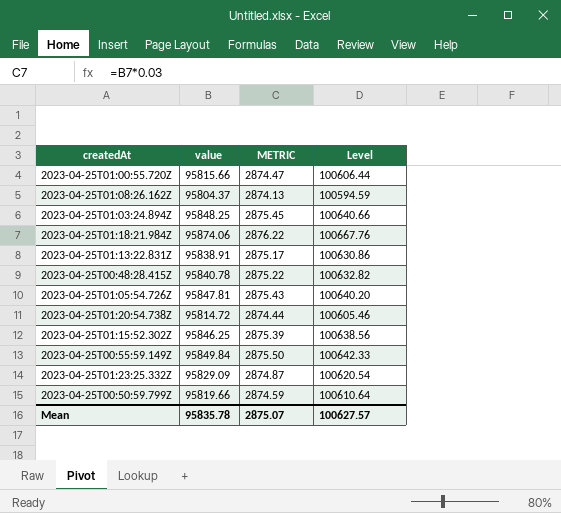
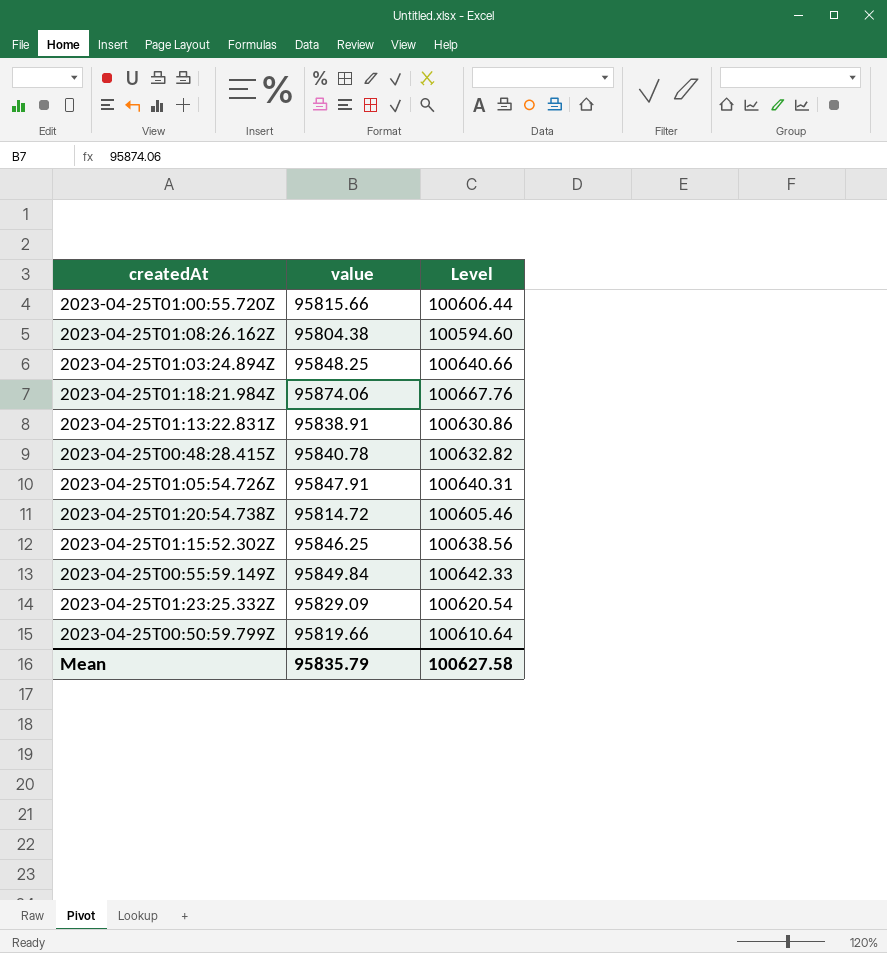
column METRIC | formula: [value] * 0.03 -> none
2023-04-25T01:08:26.162Z | value: 95804.37 -> 95804.38
2023-04-25T01:08:26.162Z | Level: 100594.59 -> 100594.60
2023-04-25T01:05:54.726Z | value: 95847.81 -> 95847.91
2023-04-25T01:05:54.726Z | Level: 100640.20 -> 100640.31
Mean | value: 95835.78 -> 95835.79
Mean | Level: 100627.57 -> 100627.58

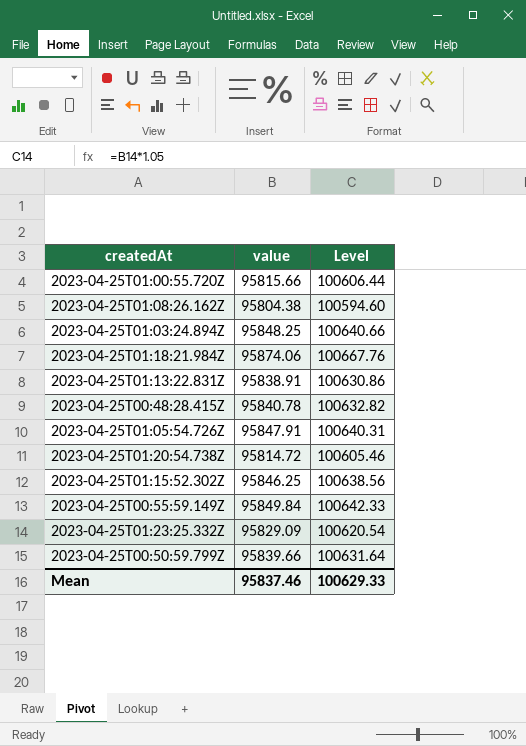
2023-04-25T00:50:59.799Z | value: 95819.66 -> 95839.66
2023-04-25T00:50:59.799Z | Level: 100610.64 -> 100631.64
Mean | value: 95835.79 -> 95837.46
Mean | Level: 100627.58 -> 100629.33

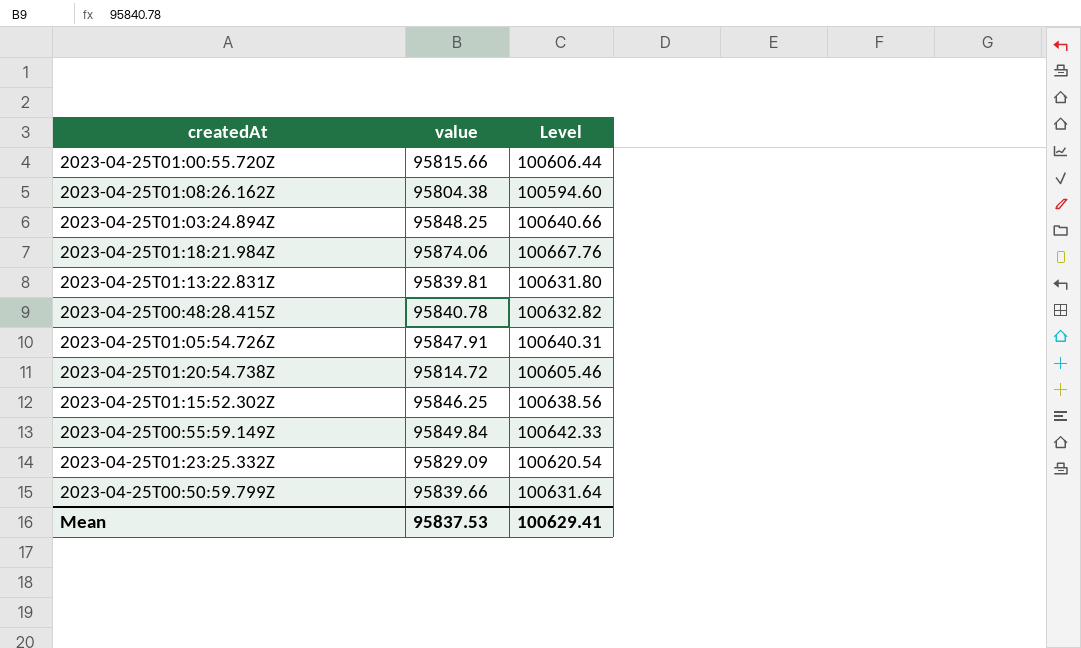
2023-04-25T01:13:22.831Z | value: 95838.91 -> 95839.81
2023-04-25T01:13:22.831Z | Level: 100630.86 -> 100631.80
Mean | value: 95837.46 -> 95837.53
Mean | Level: 100629.33 -> 100629.41

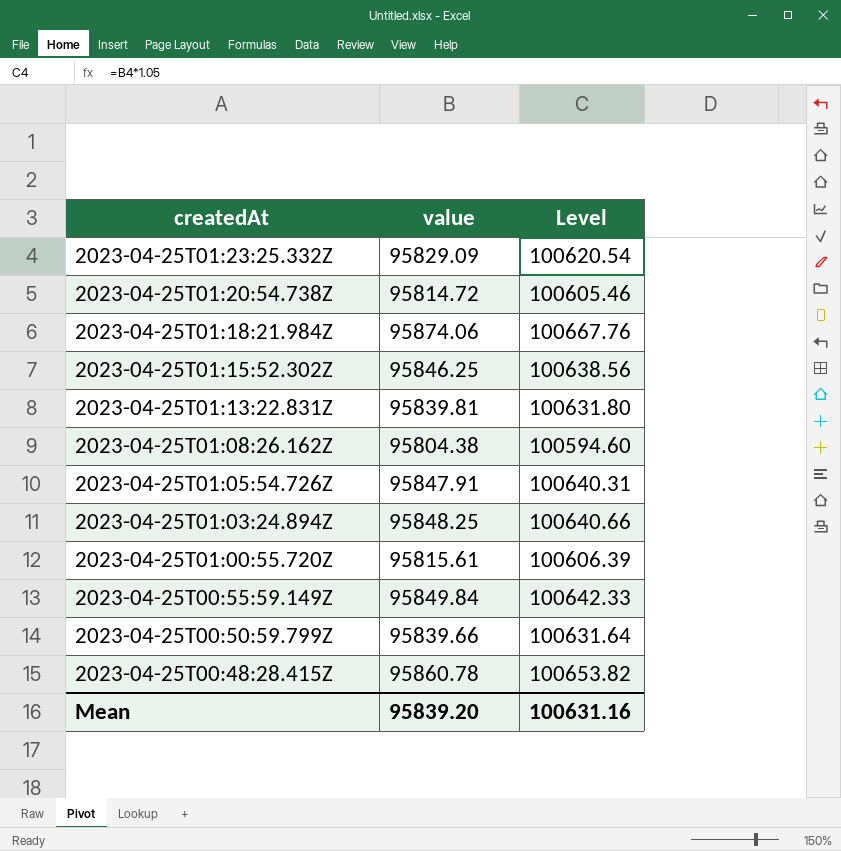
row order: none -> createdAt descending
2023-04-25T01:00:55.720Z | value: 95815.66 -> 95815.61
2023-04-25T01:00:55.720Z | Level: 100606.44 -> 100606.39
2023-04-25T00:48:28.415Z | value: 95840.78 -> 95860.78
2023-04-25T00:48:28.415Z | Level: 100632.82 -> 100653.82
Mean | value: 95837.53 -> 95839.20
Mean | Level: 100629.41 -> 100631.16

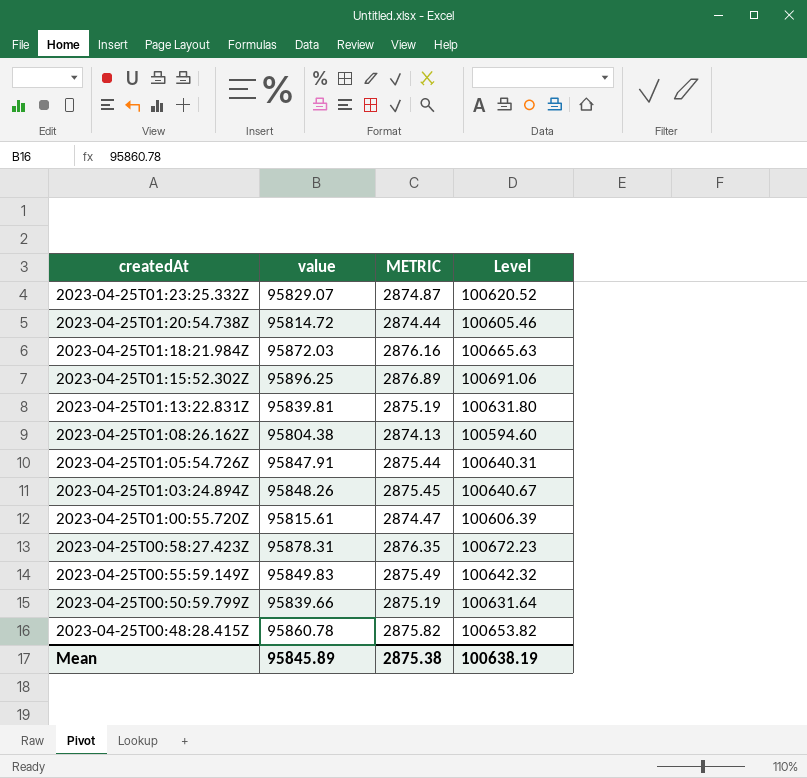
column METRIC | formula: none -> [value] * 0.03
2023-04-25T01:23:25.332Z | value: 95829.09 -> 95829.07
2023-04-25T01:23:25.332Z | Level: 100620.54 -> 100620.52
2023-04-25T01:18:21.984Z | value: 95874.06 -> 95872.03
2023-04-25T01:18:21.984Z | Level: 100667.76 -> 100665.63
2023-04-25T01:15:52.302Z | value: 95846.25 -> 95896.25
2023-04-25T01:15:52.302Z | Level: 100638.56 -> 100691.06
2023-04-25T01:03:24.894Z | value: 95848.25 -> 95848.26
2023-04-25T01:03:24.894Z | Level: 100640.66 -> 100640.67
row 2023-04-25T00:58:27.423Z: none -> 95878.31 | 2876.35 | 100672.23
2023-04-25T00:55:59.149Z | value: 95849.84 -> 95849.83
2023-04-25T00:55:59.149Z | Level: 100642.33 -> 100642.32
Mean | value: 95839.20 -> 95845.89
Mean | Level: 100631.16 -> 100638.19

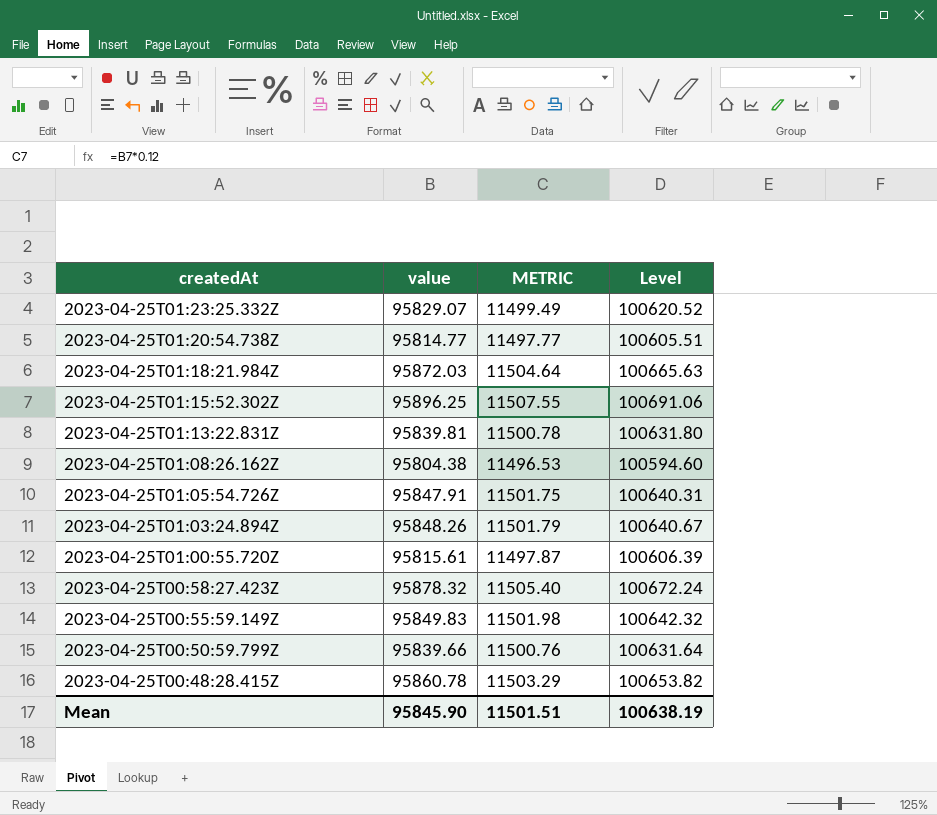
column METRIC | formula: [value] * 0.03 -> [value] * 0.12
2023-04-25T01:20:54.738Z | value: 95814.72 -> 95814.77
2023-04-25T01:20:54.738Z | Level: 100605.46 -> 100605.51
2023-04-25T00:58:27.423Z | value: 95878.31 -> 95878.32
2023-04-25T00:58:27.423Z | Level: 100672.23 -> 100672.24
Mean | value: 95845.89 -> 95845.90
Mean | METRIC: 2875.38 -> 11501.51

